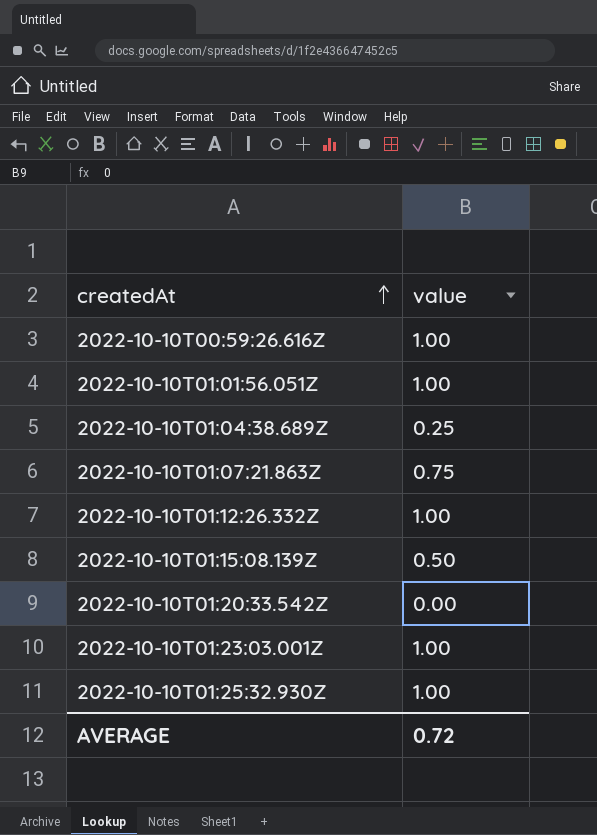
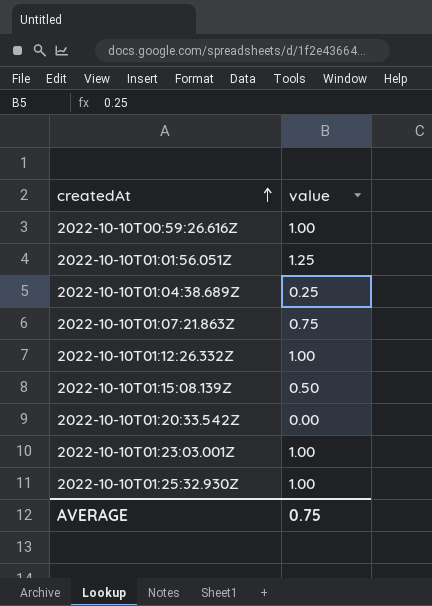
2022-10-10T01:01:56.051Z | value: 1.00 -> 1.25
AVERAGE | value: 0.72 -> 0.75

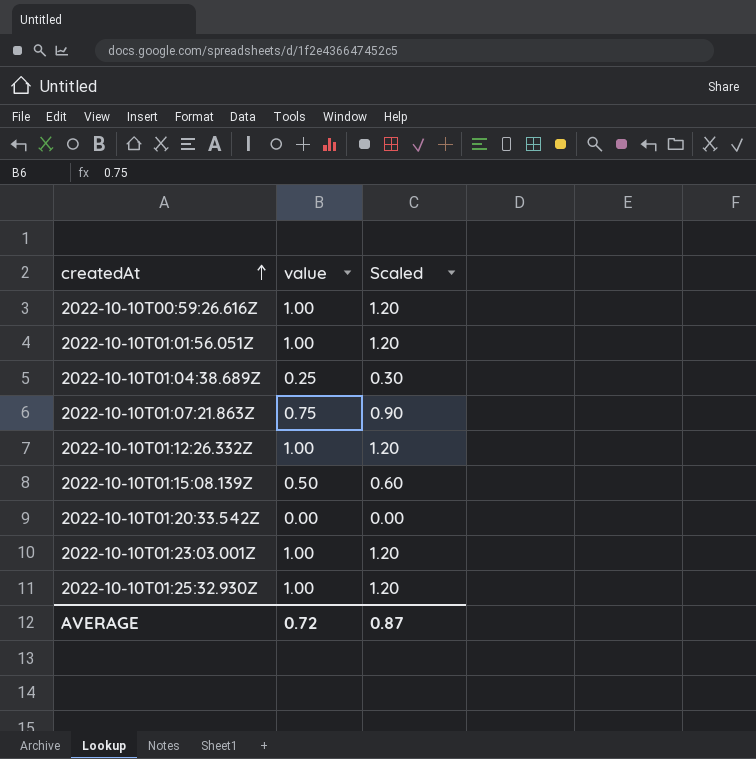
column Scaled | formula: none -> [value] * 1.2
2022-10-10T01:01:56.051Z | value: 1.25 -> 1.00
AVERAGE | value: 0.75 -> 0.72

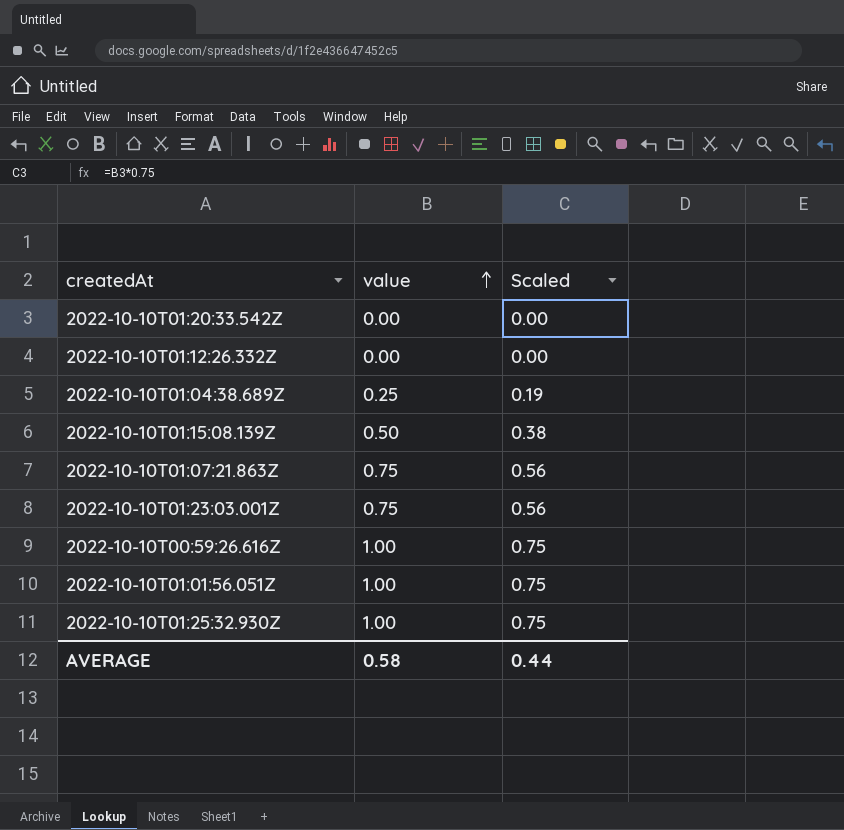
row order: createdAt ascending -> value ascending
column Scaled | formula: [value] * 1.2 -> [value] * 0.75
2022-10-10T01:12:26.332Z | value: 1.00 -> 0.00
2022-10-10T01:23:03.001Z | value: 1.00 -> 0.75
AVERAGE | value: 0.72 -> 0.58
AVERAGE | Scaled: 0.87 -> 0.44

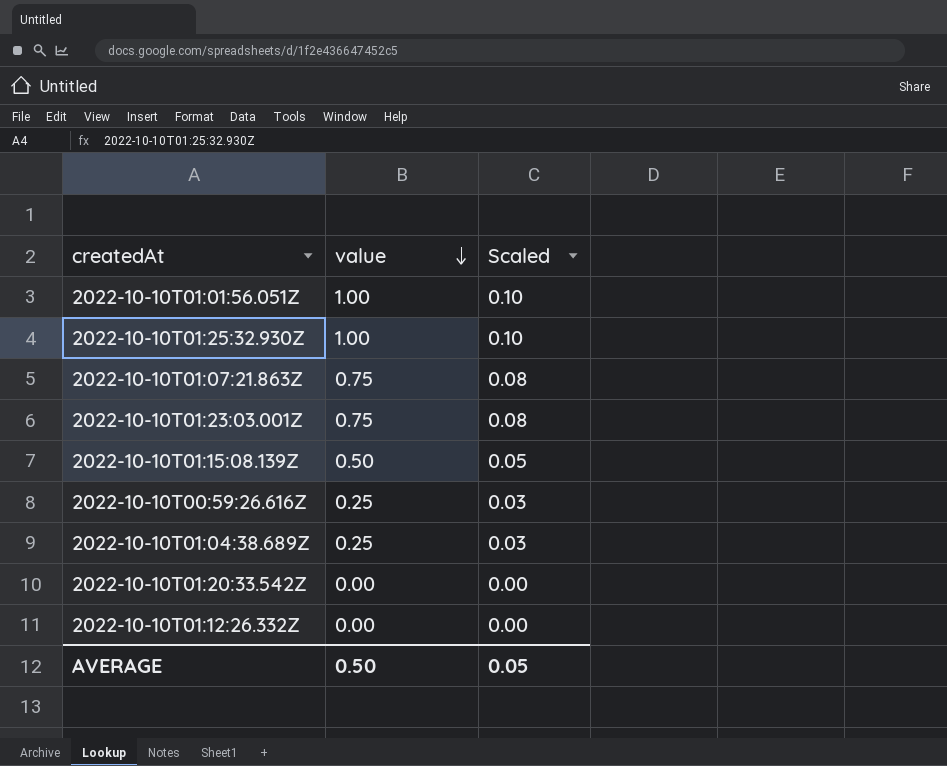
row order: value ascending -> value descending
column Scaled | formula: [value] * 0.75 -> [value] * 0.1
2022-10-10T00:59:26.616Z | value: 1.00 -> 0.25
AVERAGE | value: 0.58 -> 0.50
AVERAGE | Scaled: 0.44 -> 0.05

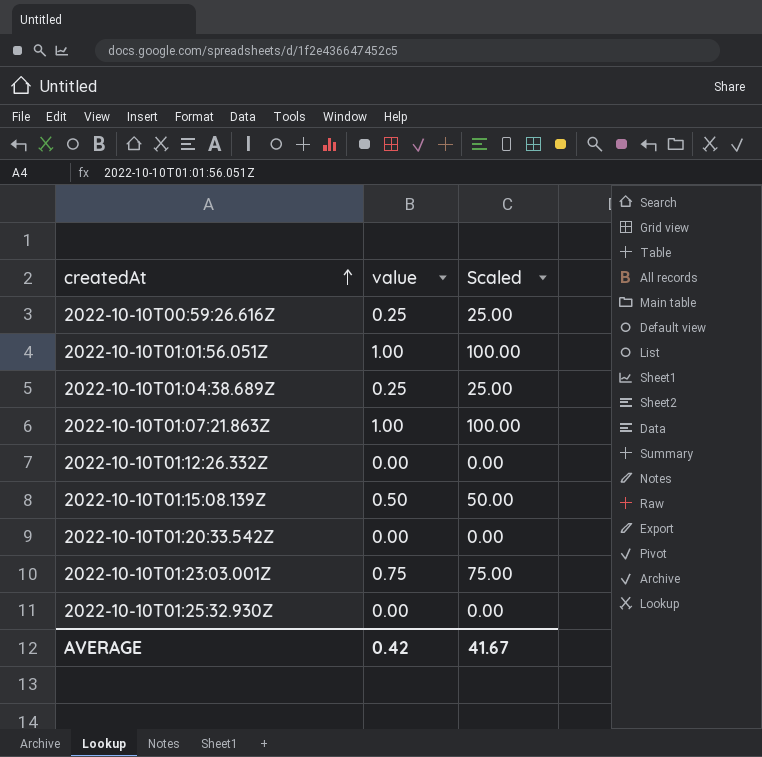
row order: value descending -> createdAt ascending
column Scaled | formula: [value] * 0.1 -> [value] * 100
2022-10-10T01:07:21.863Z | value: 0.75 -> 1.00
2022-10-10T01:25:32.930Z | value: 1.00 -> 0.00
AVERAGE | value: 0.50 -> 0.42
AVERAGE | Scaled: 0.05 -> 41.67

